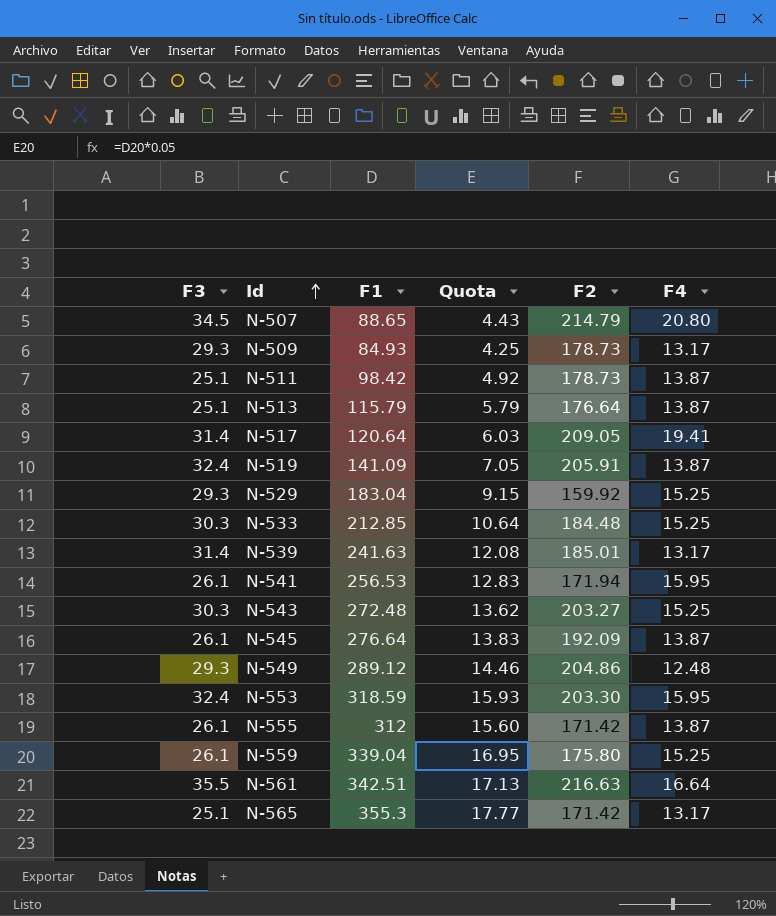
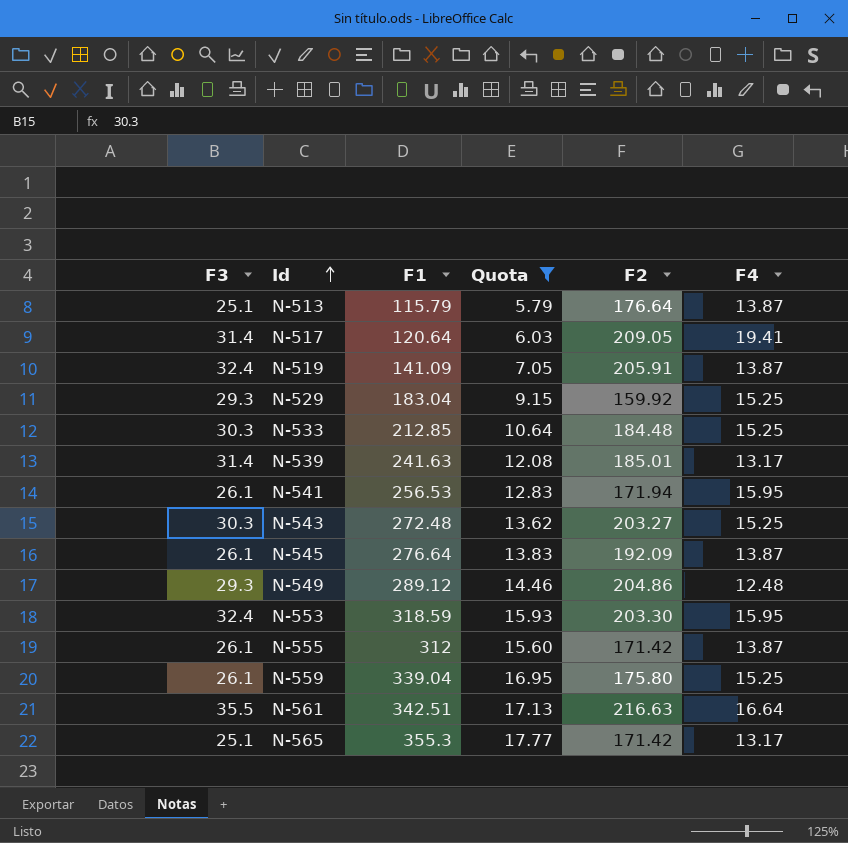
filter: none -> Quota >= 5.79

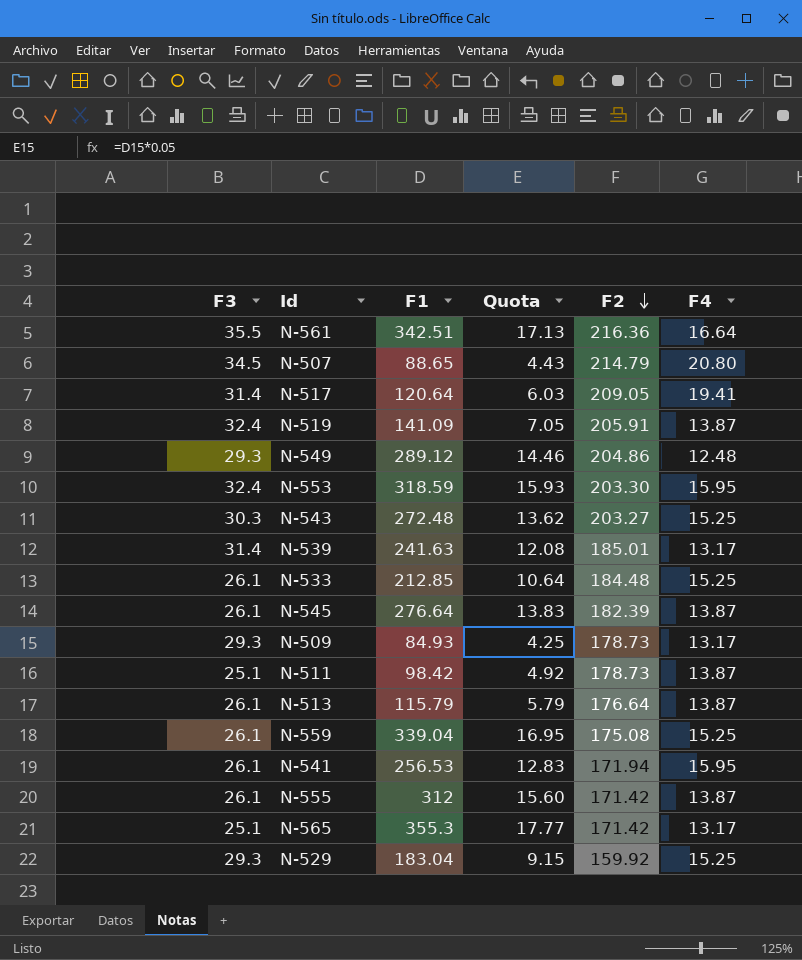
filter: Quota >= 5.79 -> none
row order: Id ascending -> F2 descending
N-561 | F2: 216.63 -> 216.36
N-533 | F3: 30.3 -> 26.1
N-545 | F2: 192.09 -> 182.39
N-513 | F3: 25.1 -> 26.1
N-559 | F2: 175.80 -> 175.08

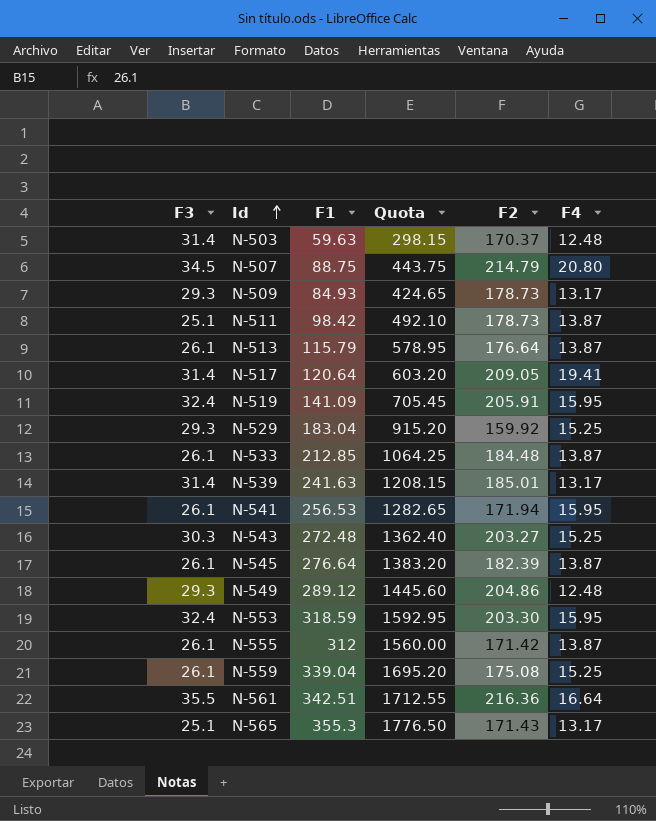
row order: F2 descending -> Id ascending
column Quota | formula: [F1] * 0.05 -> [F1] * 5
row N-503: none -> 31.4 | 59.63 | 298.15 | 170.37 | 12.48
N-507 | F1: 88.65 -> 88.75
N-519 | F4: 13.87 -> 15.95
N-533 | F4: 15.25 -> 13.87
N-565 | F2: 171.42 -> 171.43

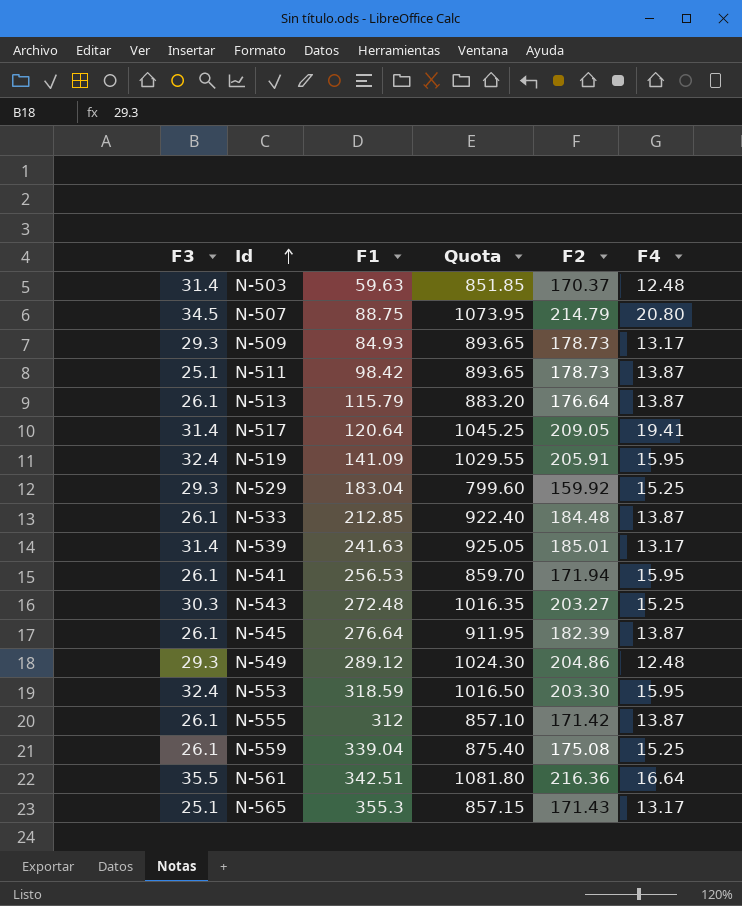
column Quota | formula: [F1] * 5 -> [F2] * 5

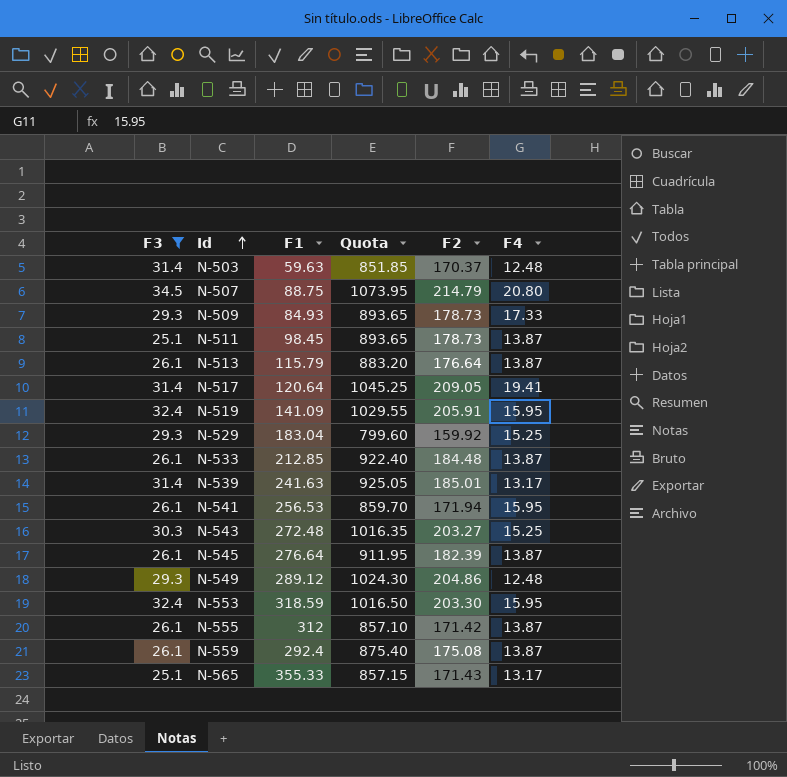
filter: none -> F3 != 35.5
N-509 | F4: 13.17 -> 17.33
N-511 | F1: 98.42 -> 98.45
N-559 | F1: 339.04 -> 292.4
N-559 | F4: 15.25 -> 13.87
N-565 | F1: 355.3 -> 355.33

